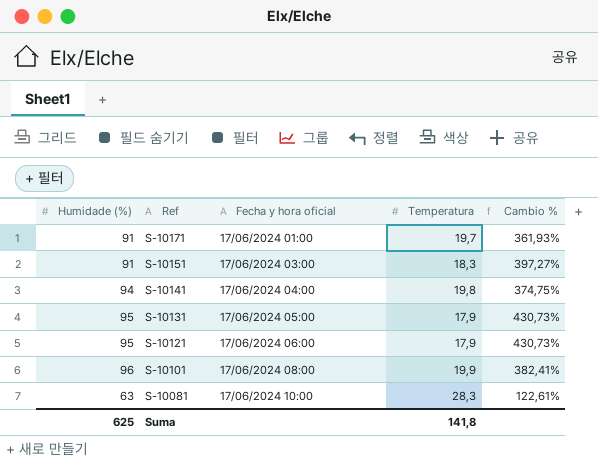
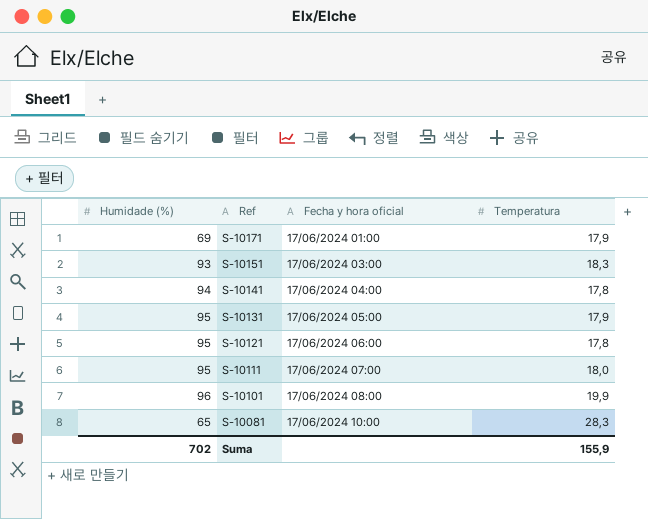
column Cambio % | formula: ([Humidade (%)] - [Temperatura]) / [Temperatura] -> none
S-10171 | Humidade (%): 91 -> 69
S-10171 | Temperatura: 19,7 -> 17,9
S-10151 | Humidade (%): 91 -> 93
S-10141 | Temperatura: 19,8 -> 17,8
S-10121 | Temperatura: 17,9 -> 17,8
row S-10111: none -> 95 | 17/06/2024 07:00 | 18,0
S-10081 | Humidade (%): 63 -> 65
Suma | Humidade (%): 625 -> 702
Suma | Temperatura: 141,8 -> 155,9

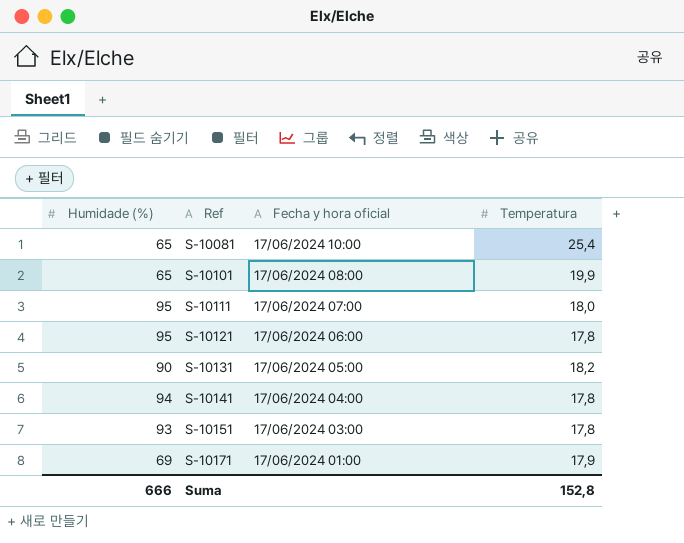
row order: Ref descending -> Ref ascending
S-10081 | Temperatura: 28,3 -> 25,4
S-10101 | Humidade (%): 96 -> 65
S-10131 | Humidade (%): 95 -> 90
S-10131 | Temperatura: 17,9 -> 18,2
S-10151 | Temperatura: 18,3 -> 17,8
Suma | Humidade (%): 702 -> 666
Suma | Temperatura: 155,9 -> 152,8

